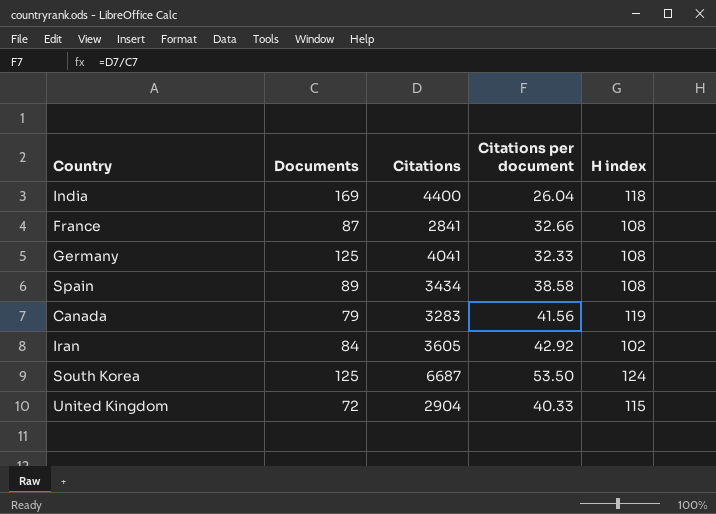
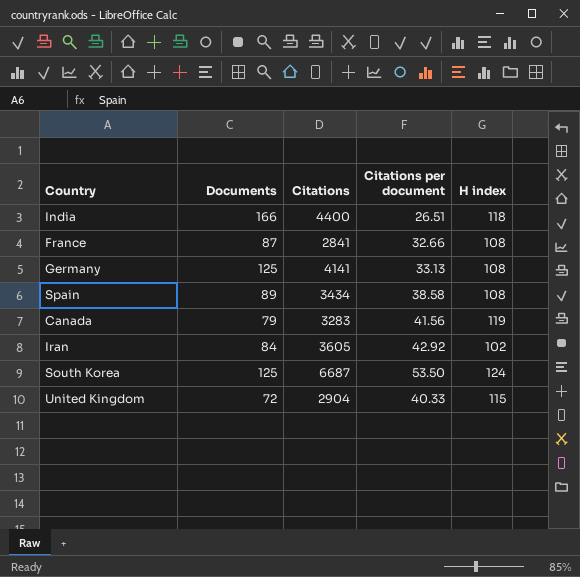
India | Documents: 169 -> 166
India | Citations per document: 26.04 -> 26.51
Germany | Citations: 4041 -> 4141
Germany | Citations per document: 32.33 -> 33.13

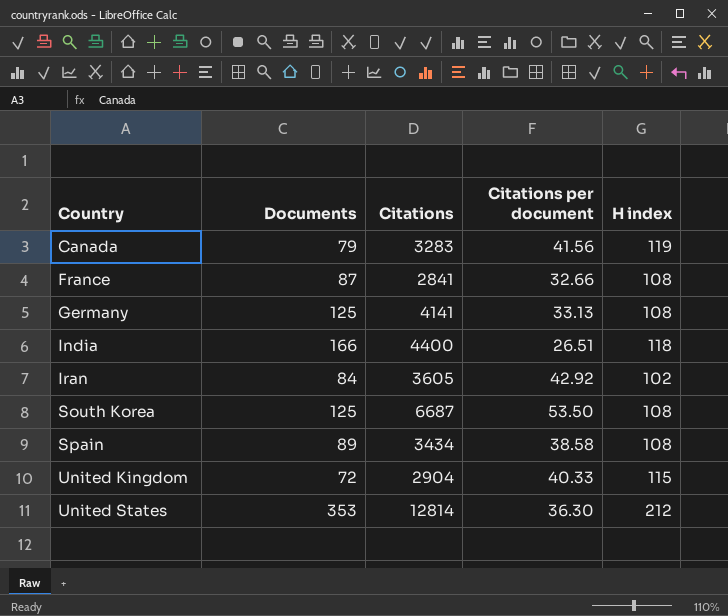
row order: none -> Country ascending
South Korea | H index: 124 -> 108
row United States: none -> 353 | 12814 | 36.30 | 212

